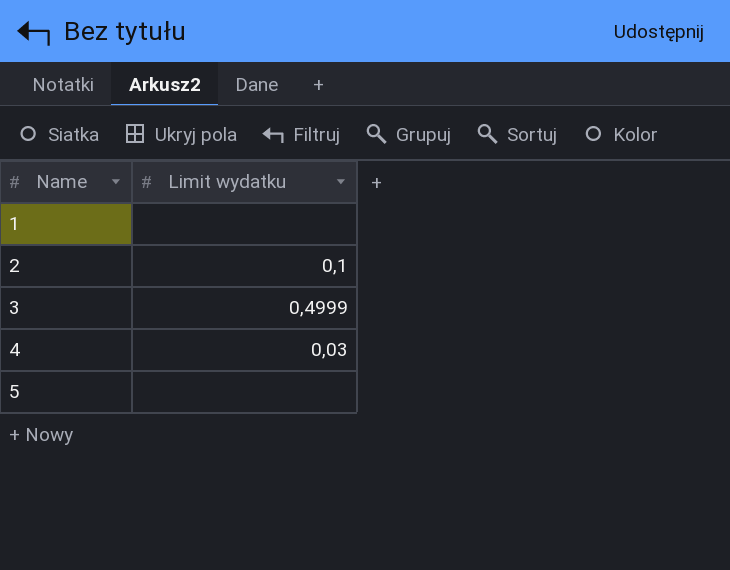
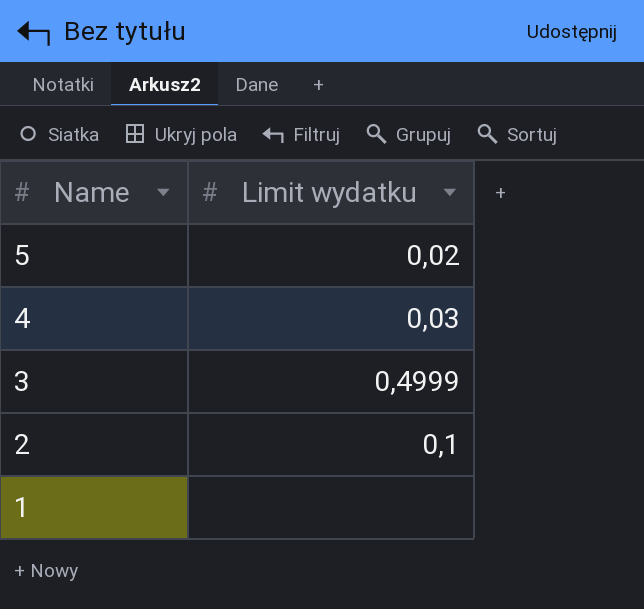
row order: Name ascending -> Name descending
5 | Limit wydatku: none -> 0,02

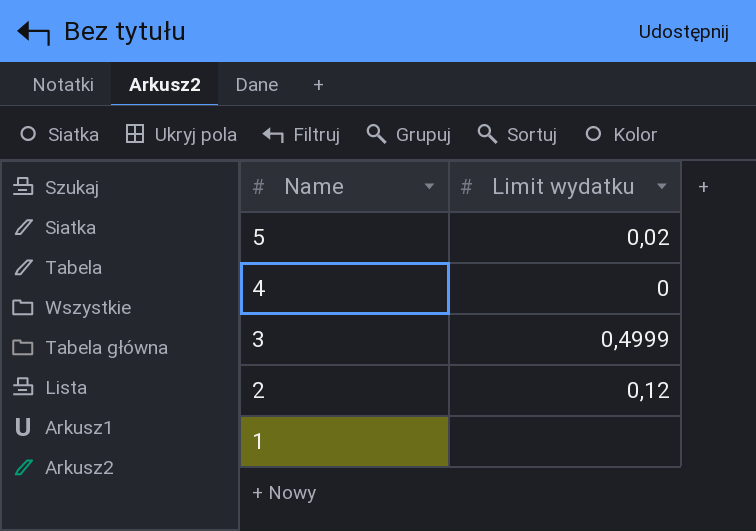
4 | Limit wydatku: 0,03 -> 0
2 | Limit wydatku: 0,1 -> 0,12

